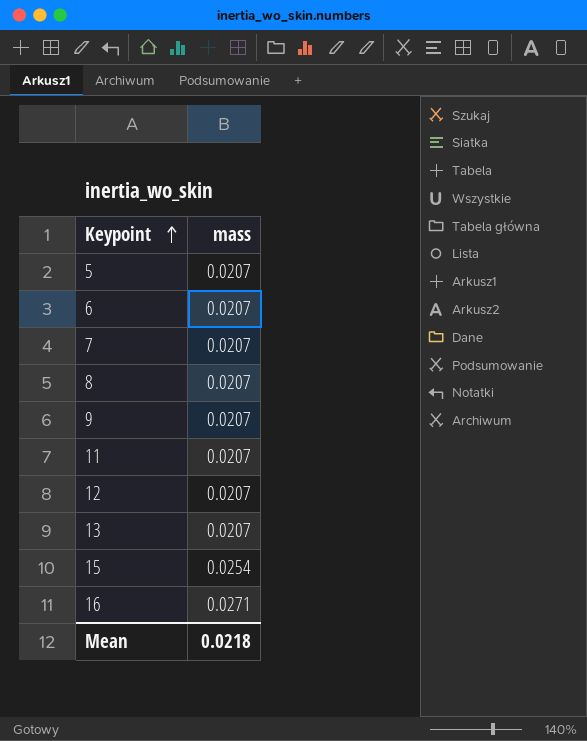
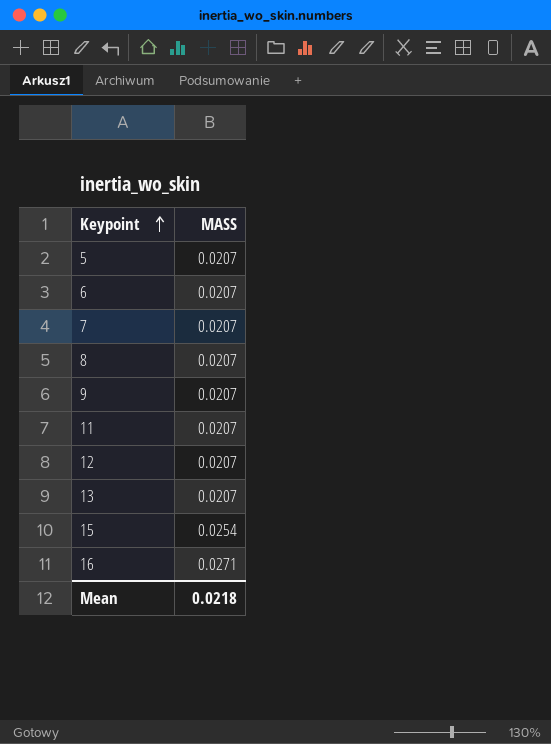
column name: mass -> MASS

